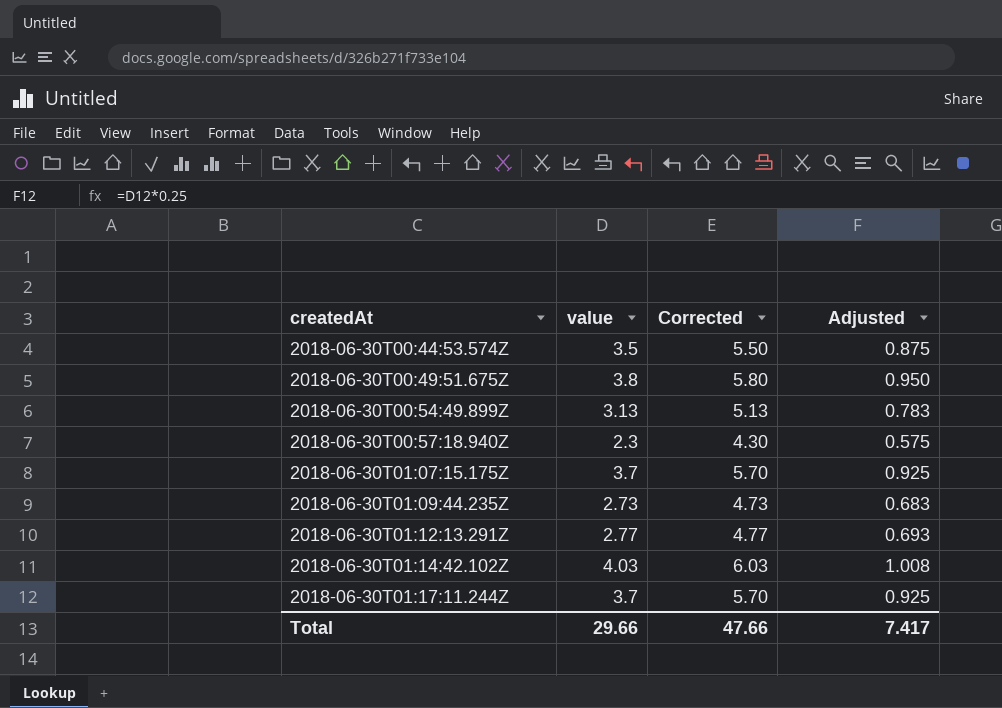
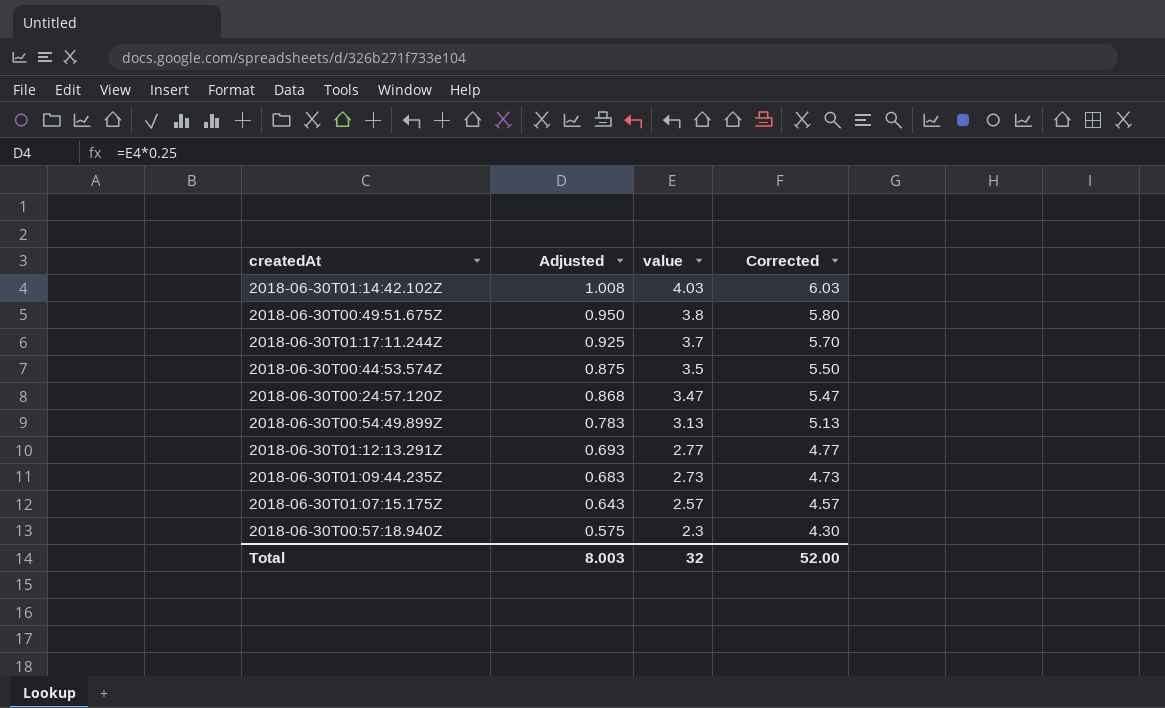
row order: createdAt ascending -> Adjusted descending
column Adjusted | position: 4 -> 2
row 2018-06-30T00:24:57.120Z: none -> 0.868 | 3.47 | 5.47
2018-06-30T01:07:15.175Z | Adjusted: 0.925 -> 0.643
2018-06-30T01:07:15.175Z | value: 3.7 -> 2.57
2018-06-30T01:07:15.175Z | Corrected: 5.70 -> 4.57
Total | Adjusted: 7.417 -> 8.003
Total | value: 29.66 -> 32
Total | Corrected: 47.66 -> 52.00

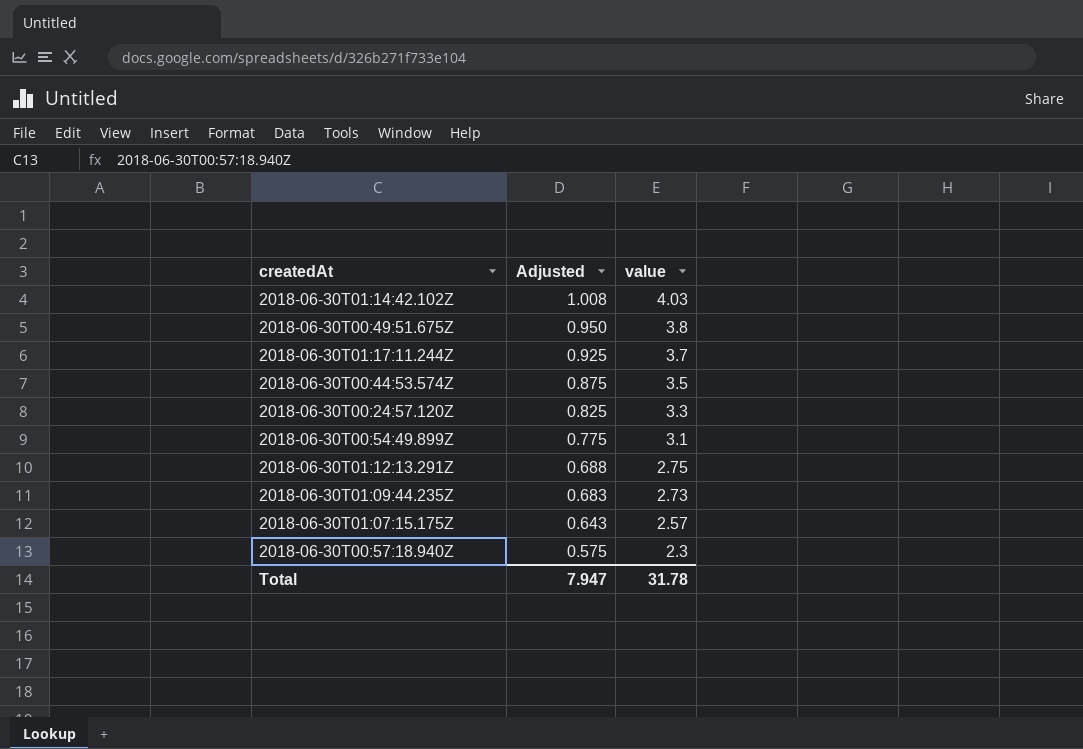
column Corrected | formula: [value] + 2 -> none
2018-06-30T00:24:57.120Z | Adjusted: 0.868 -> 0.825
2018-06-30T00:24:57.120Z | value: 3.47 -> 3.3
2018-06-30T00:54:49.899Z | Adjusted: 0.783 -> 0.775
2018-06-30T00:54:49.899Z | value: 3.13 -> 3.1
2018-06-30T01:12:13.291Z | Adjusted: 0.693 -> 0.688
2018-06-30T01:12:13.291Z | value: 2.77 -> 2.75
Total | Adjusted: 8.003 -> 7.947
Total | value: 32 -> 31.78

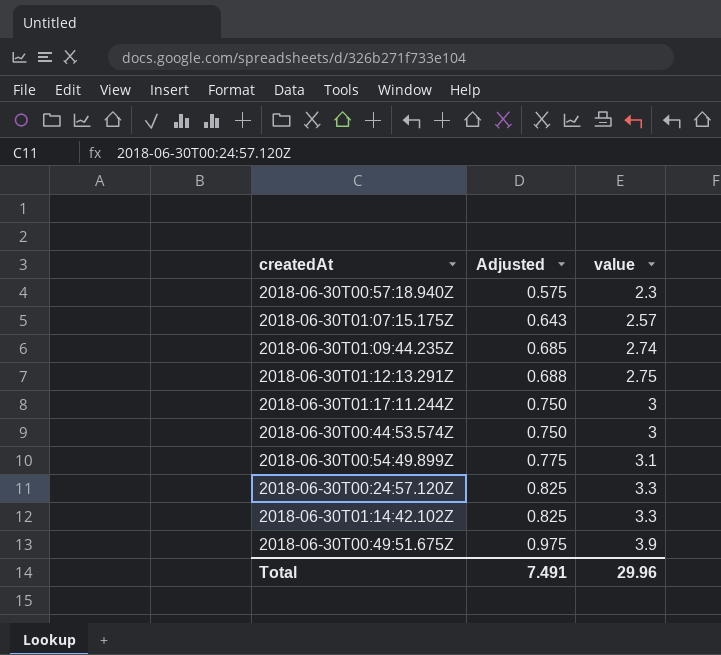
row order: Adjusted descending -> Adjusted ascending
2018-06-30T01:09:44.235Z | Adjusted: 0.683 -> 0.685
2018-06-30T01:09:44.235Z | value: 2.73 -> 2.74
2018-06-30T01:17:11.244Z | Adjusted: 0.925 -> 0.750
2018-06-30T01:17:11.244Z | value: 3.7 -> 3
2018-06-30T00:44:53.574Z | Adjusted: 0.875 -> 0.750
2018-06-30T00:44:53.574Z | value: 3.5 -> 3
2018-06-30T01:14:42.102Z | Adjusted: 1.008 -> 0.825
2018-06-30T01:14:42.102Z | value: 4.03 -> 3.3
2018-06-30T00:49:51.675Z | Adjusted: 0.950 -> 0.975
2018-06-30T00:49:51.675Z | value: 3.8 -> 3.9
Total | Adjusted: 7.947 -> 7.491
Total | value: 31.78 -> 29.96

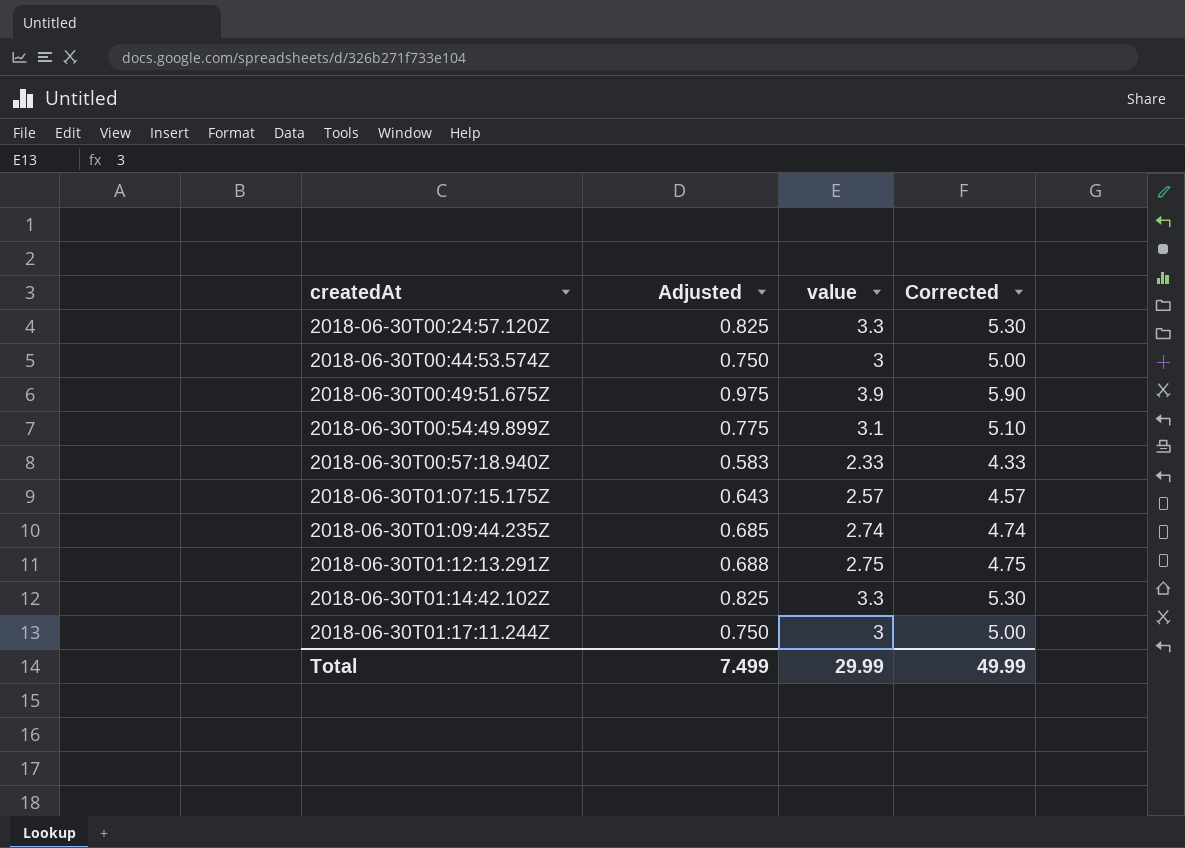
row order: Adjusted ascending -> createdAt ascending
column Corrected | formula: none -> [value] + 2
2018-06-30T00:57:18.940Z | Adjusted: 0.575 -> 0.583
2018-06-30T00:57:18.940Z | value: 2.3 -> 2.33
Total | Adjusted: 7.491 -> 7.499
Total | value: 29.96 -> 29.99

